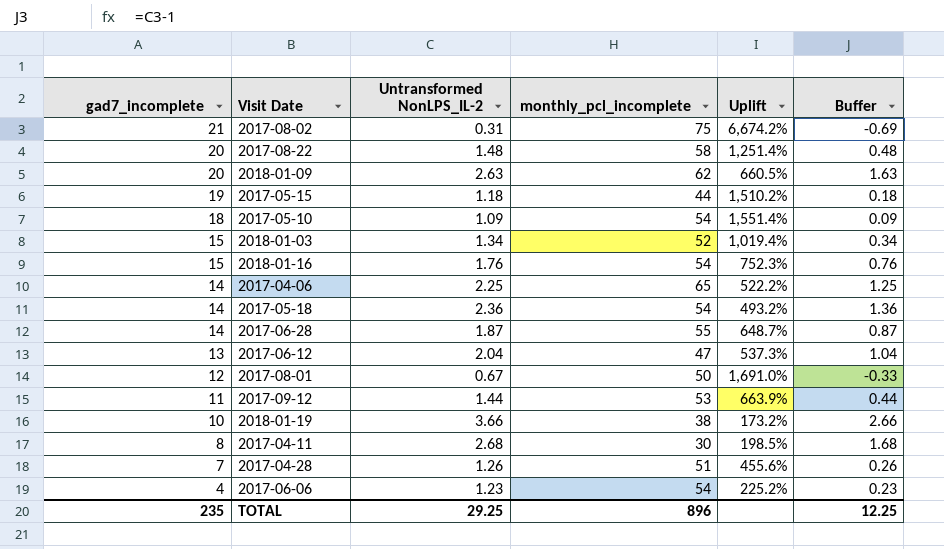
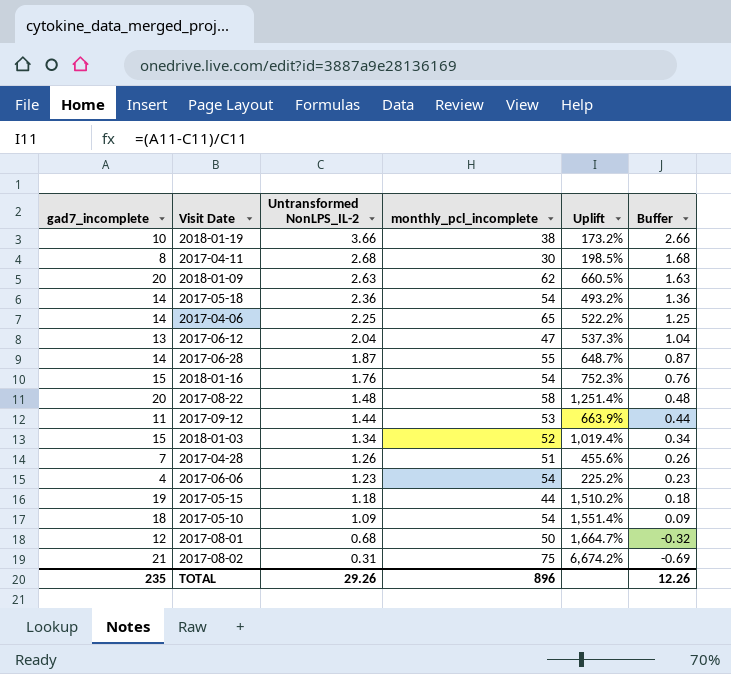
row order: gad7_incomplete descending -> Untransformed NonLPS_IL-2 descending
2017-08-01 | Untransformed NonLPS_IL-2: 0.67 -> 0.68
2017-08-01 | Uplift: 1,691.0% -> 1,664.7%
2017-08-01 | Buffer: -0.33 -> -0.32
TOTAL | Untransformed NonLPS_IL-2: 29.25 -> 29.26
TOTAL | Buffer: 12.25 -> 12.26

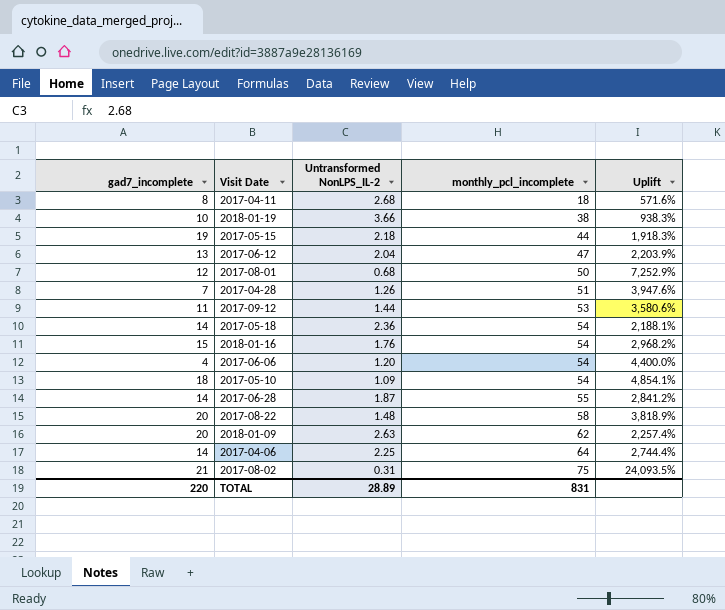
row order: Untransformed NonLPS_IL-2 descending -> monthly_pcl_incomplete ascending
column Buffer | formula: [Untransformed NonLPS_IL-2] - 1 -> none
column Uplift | formula: ([gad7_incomplete] - [Untransformed NonLPS_IL-2]) / [Untransformed NonLPS_IL-2] -> ([monthly_pcl_incomplete] - [Untransformed NonLPS_IL-2]) / [Untransformed NonLPS_IL-2]
row 2018-01-03: 15 | 1.34 | 52 | 1,019.4% | 0.34 -> none
2017-04-11 | monthly_pcl_incomplete: 30 -> 18
2017-05-15 | Untransformed NonLPS_IL-2: 1.18 -> 2.18
2017-06-06 | Untransformed NonLPS_IL-2: 1.23 -> 1.20
2017-04-06 | monthly_pcl_incomplete: 65 -> 64
TOTAL | gad7_incomplete: 235 -> 220
TOTAL | Untransformed NonLPS_IL-2: 29.26 -> 28.89
TOTAL | monthly_pcl_incomplete: 896 -> 831

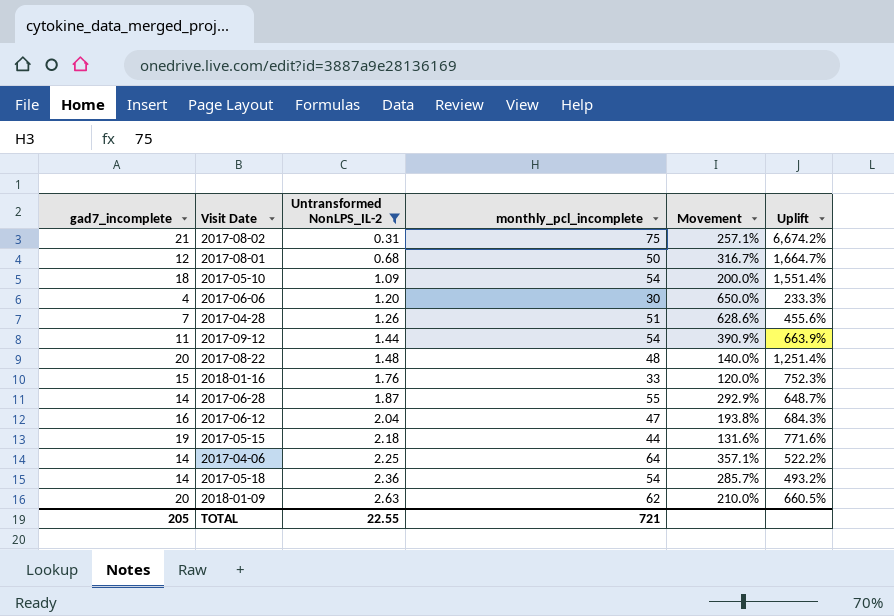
filter: none -> Untransformed NonLPS_IL-2 <= 2.63
row order: monthly_pcl_incomplete ascending -> Untransformed NonLPS_IL-2 ascending
column Movement | formula: none -> ([monthly_pcl_incomplete] - [gad7_incomplete]) / [gad7_incomplete]
column Uplift | formula: ([monthly_pcl_incomplete] - [Untransformed NonLPS_IL-2]) / [Untransformed NonLPS_IL-2] -> ([gad7_incomplete] - [Untransformed NonLPS_IL-2]) / [Untransformed NonLPS_IL-2]
2017-06-06 | monthly_pcl_incomplete: 54 -> 30
2017-09-12 | monthly_pcl_incomplete: 53 -> 54
2017-08-22 | monthly_pcl_incomplete: 58 -> 48
2018-01-16 | monthly_pcl_incomplete: 54 -> 33
2017-06-12 | gad7_incomplete: 13 -> 16
TOTAL | gad7_incomplete: 220 -> 205
TOTAL | Untransformed NonLPS_IL-2: 28.89 -> 22.55
TOTAL | monthly_pcl_incomplete: 831 -> 721

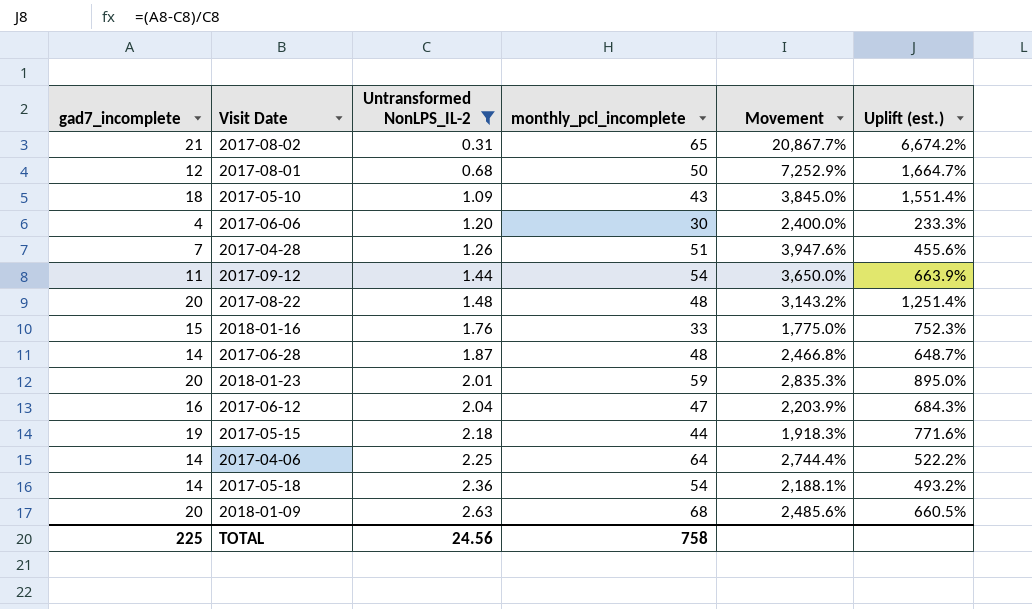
column Movement | formula: ([monthly_pcl_incomplete] - [gad7_incomplete]) / [gad7_incomplete] -> ([monthly_pcl_incomplete] - [Untransformed NonLPS_IL-2]) / [Untransformed NonLPS_IL-2]
column name: Uplift -> Uplift (est.)
2017-08-02 | monthly_pcl_incomplete: 75 -> 65
2017-05-10 | monthly_pcl_incomplete: 54 -> 43
2017-06-28 | monthly_pcl_incomplete: 55 -> 48
row 2018-01-23: none -> 20 | 2.01 | 59 | 2,835.3% | 895.0%
2018-01-09 | monthly_pcl_incomplete: 62 -> 68
TOTAL | gad7_incomplete: 205 -> 225
TOTAL | Untransformed NonLPS_IL-2: 22.55 -> 24.56
TOTAL | monthly_pcl_incomplete: 721 -> 758

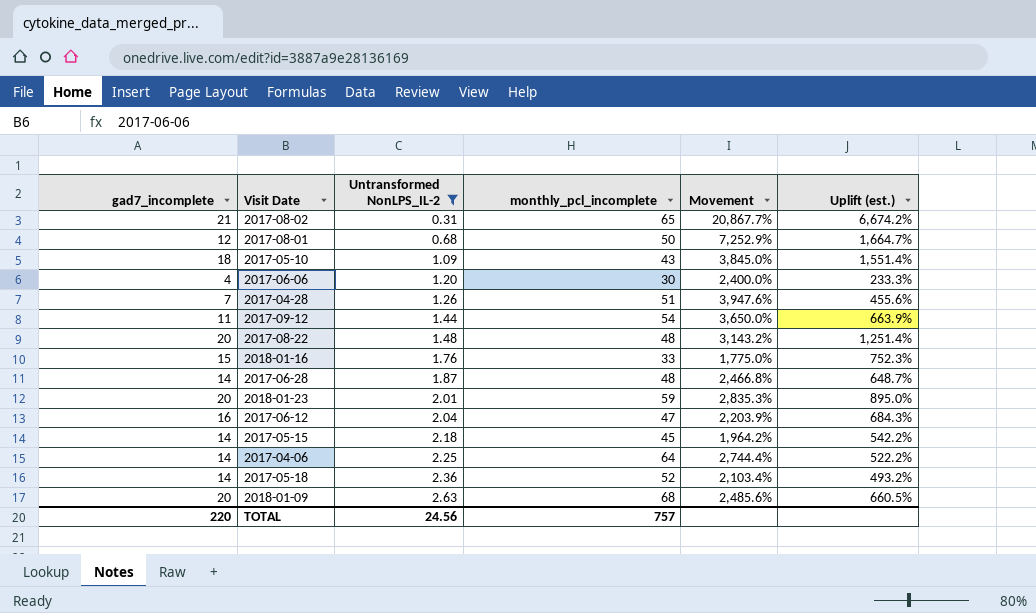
2017-05-15 | gad7_incomplete: 19 -> 14
2017-05-15 | monthly_pcl_incomplete: 44 -> 45
2017-05-15 | Movement: 1,918.3% -> 1,964.2%
2017-05-15 | Uplift (est.): 771.6% -> 542.2%
2017-05-18 | monthly_pcl_incomplete: 54 -> 52
2017-05-18 | Movement: 2,188.1% -> 2,103.4%
TOTAL | gad7_incomplete: 225 -> 220
TOTAL | monthly_pcl_incomplete: 758 -> 757

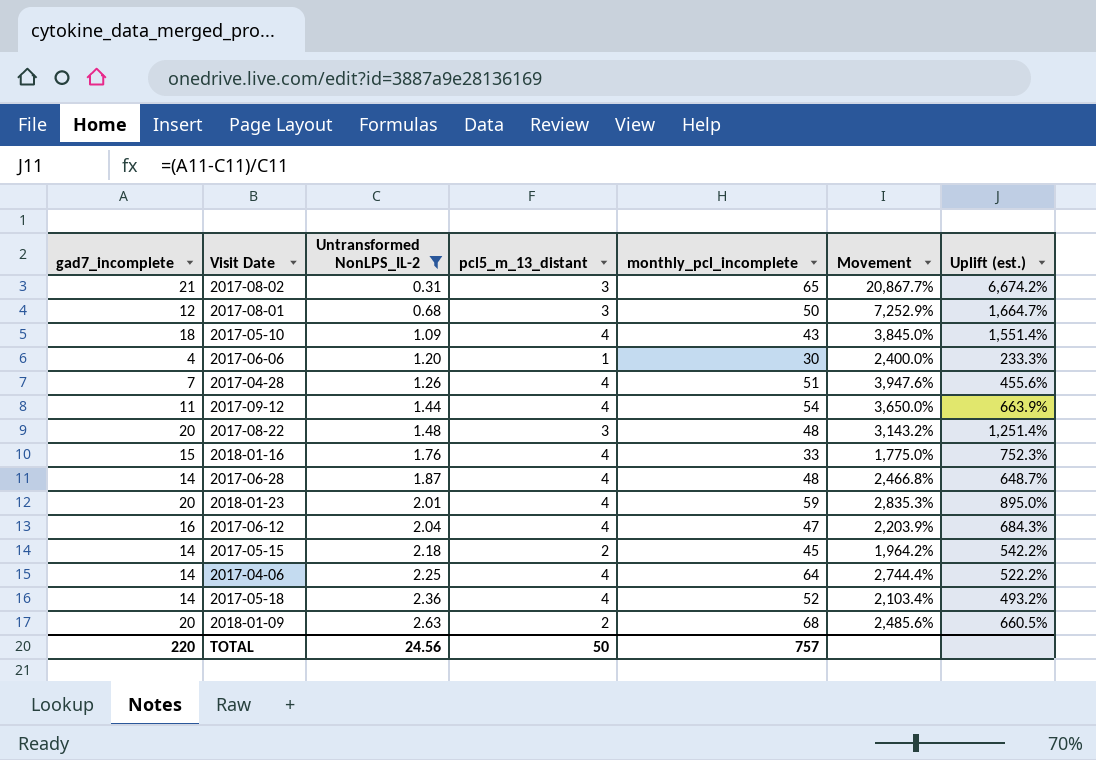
column pcl5_m_13_distant | position: none -> 4

